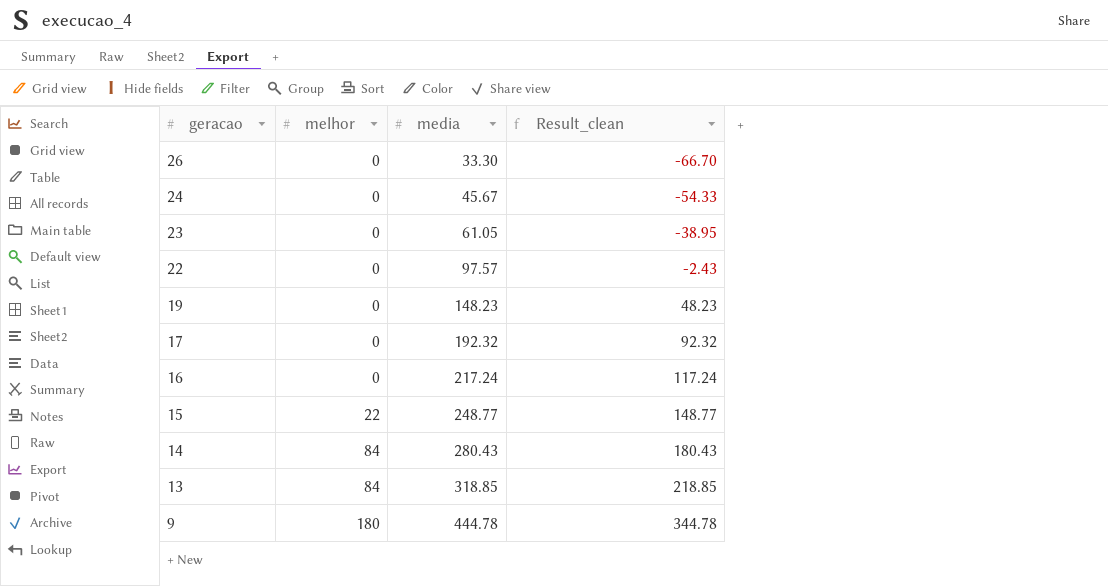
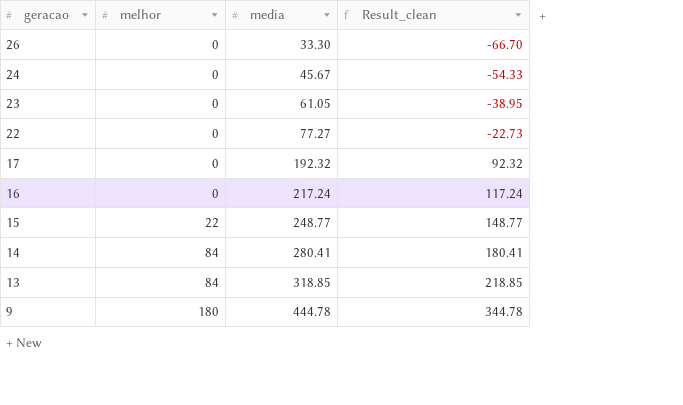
row 19: 0 | 148.23 | 48.23 -> none
22 | media: 97.57 -> 77.27
22 | Result_clean: -2.43 -> -22.73
14 | media: 280.43 -> 280.41
14 | Result_clean: 180.43 -> 180.41

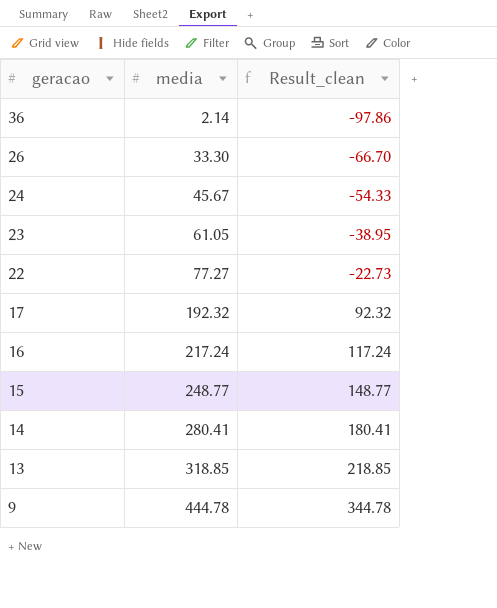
column melhor | position: 2 -> none
row 36: none -> 2.14 | -97.86

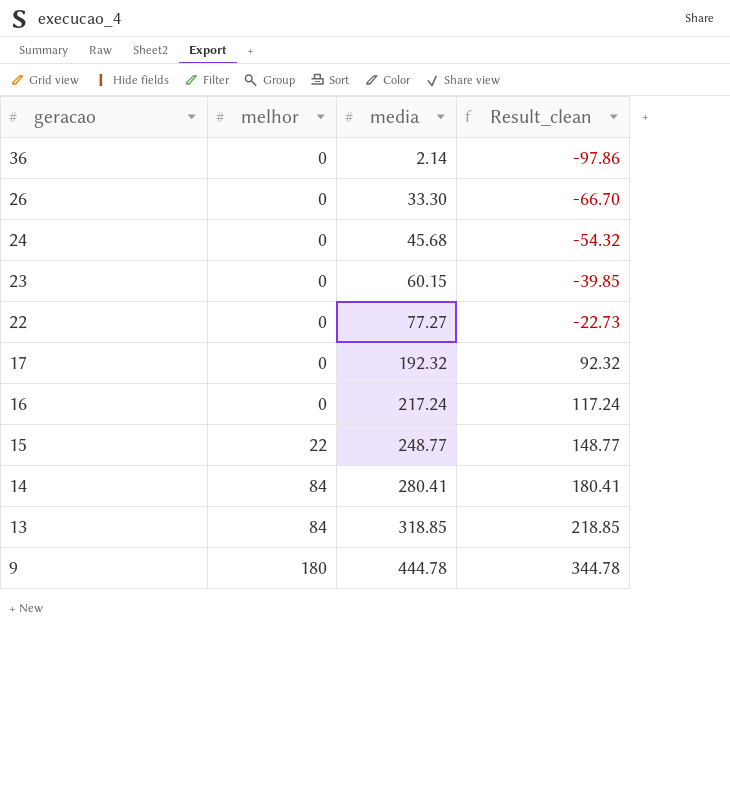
column melhor | position: none -> 2
24 | media: 45.67 -> 45.68
24 | Result_clean: -54.33 -> -54.32
23 | media: 61.05 -> 60.15
23 | Result_clean: -38.95 -> -39.85

